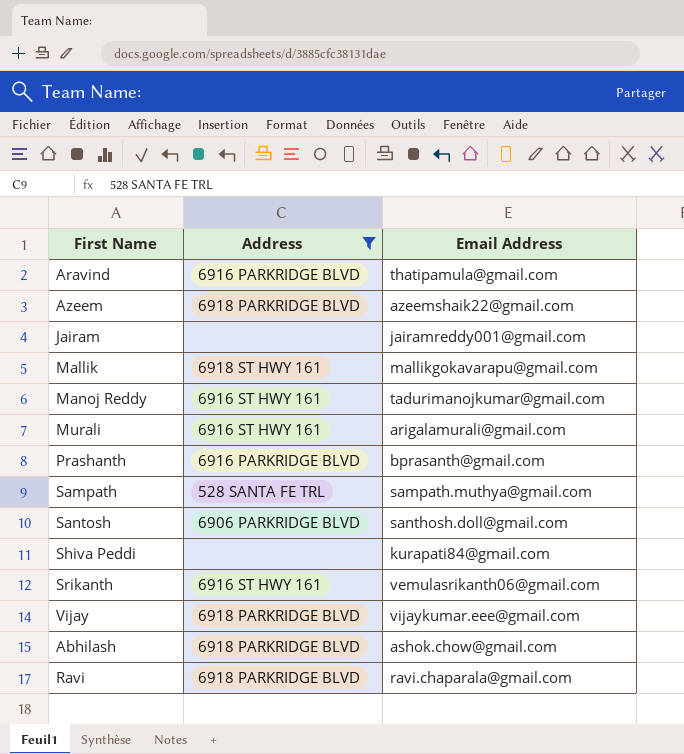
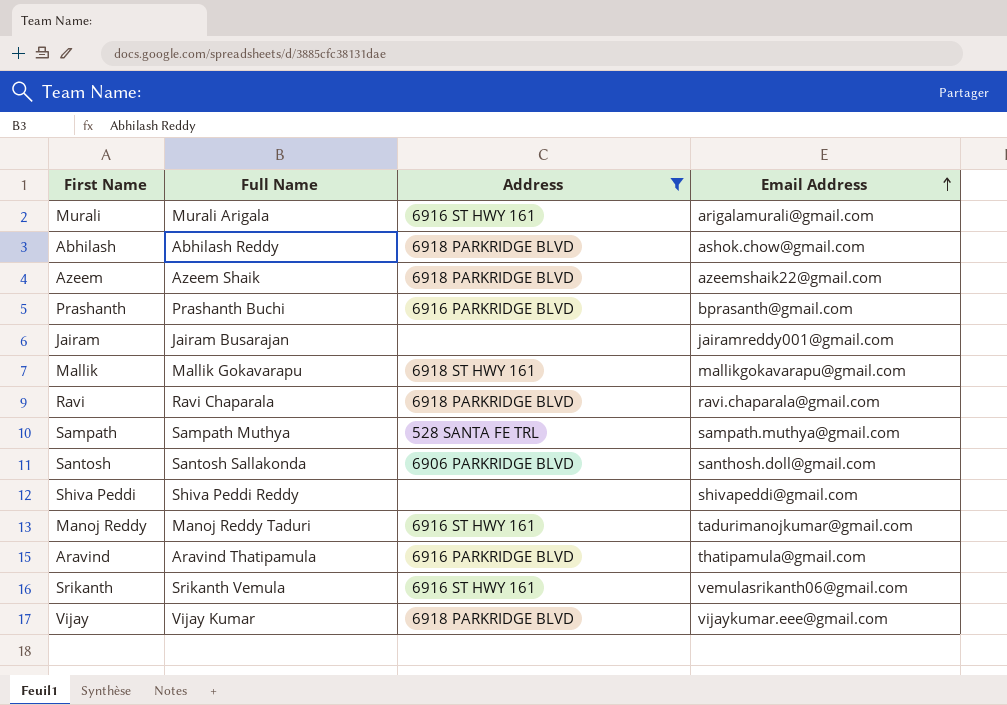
row order: none -> Email Address ascending
column Full Name | position: none -> 2
Shiva Peddi | Email Address: kurapati84@gmail.com -> shivapeddi@gmail.com

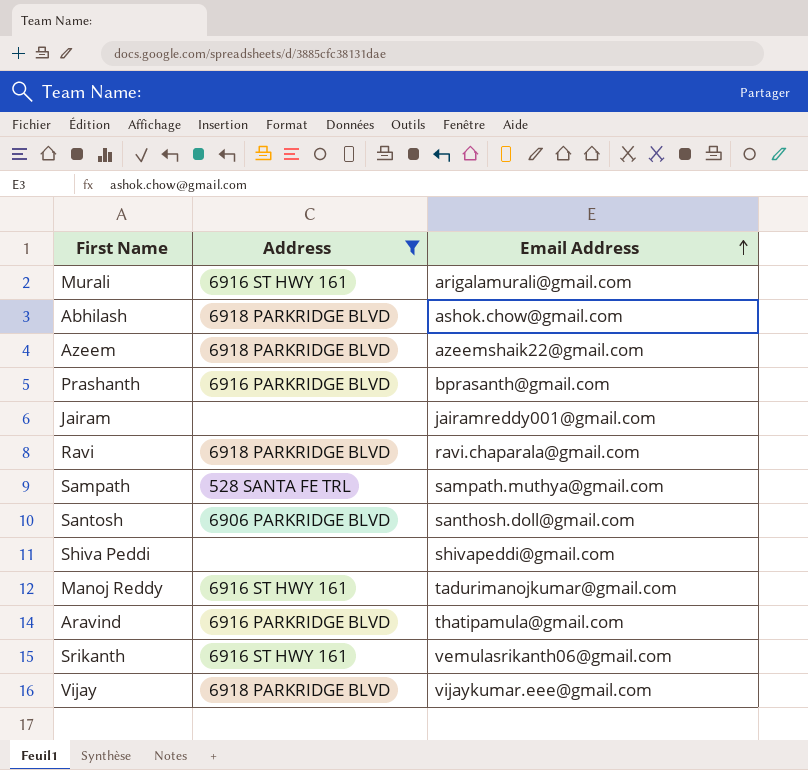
column Full Name | position: 2 -> none
row Mallik: Mallik Gokavarapu | 6918 ST HWY 161 | mallikgokavarapu@gmail.com -> none

